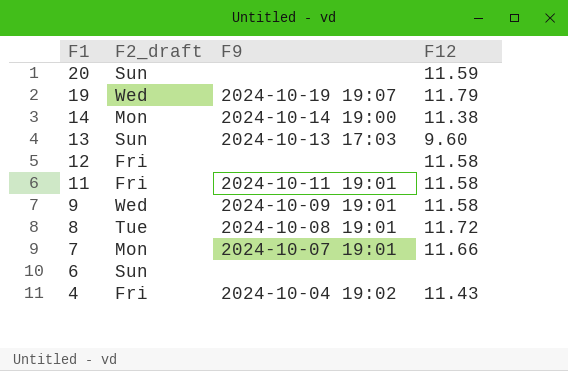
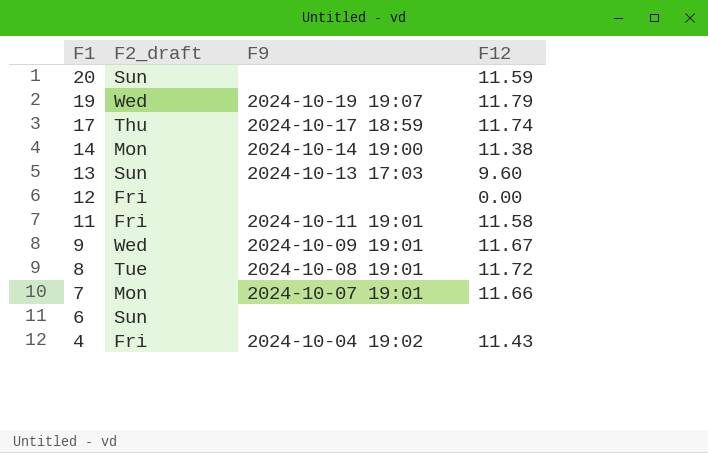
row 17: none -> Thu | 2024-10-17 18:59 | 11.74
12 | F12: 11.58 -> 0.00
9 | F12: 11.58 -> 11.67

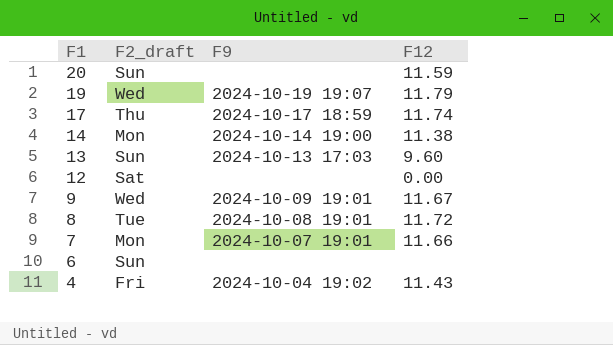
row 11: Fri | 2024-10-11 19:01 | 11.58 -> none
12 | F2_draft: Fri -> Sat

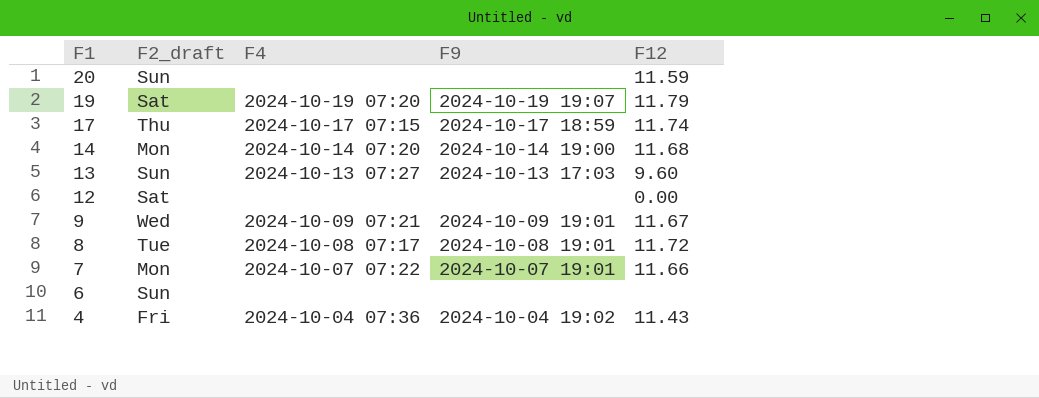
column F4 | position: none -> 3
19 | F2_draft: Wed -> Sat
14 | F12: 11.38 -> 11.68

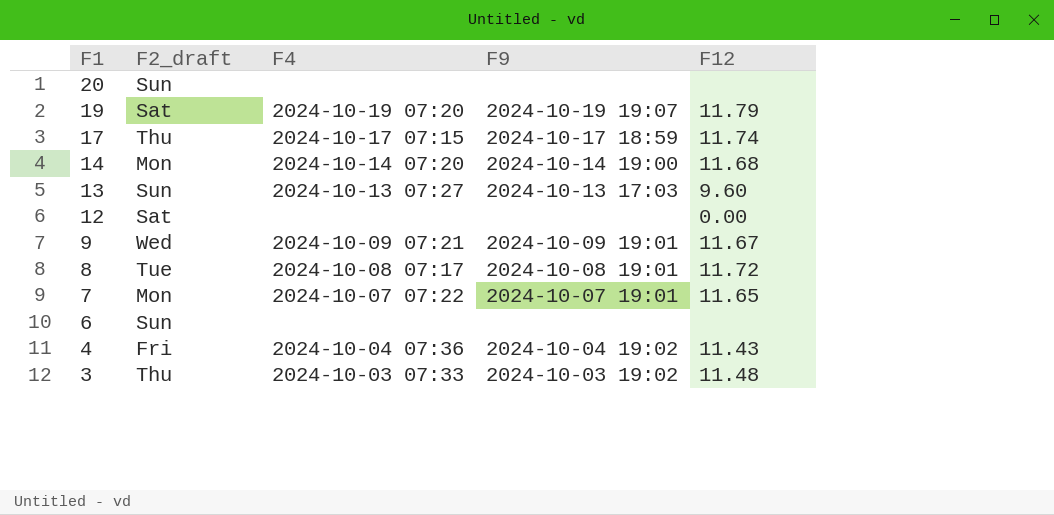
20 | F12: 11.59 -> none
7 | F12: 11.66 -> 11.65
row 3: none -> Thu | 2024-10-03 07:33 | 2024-10-03 19:02 | 11.48

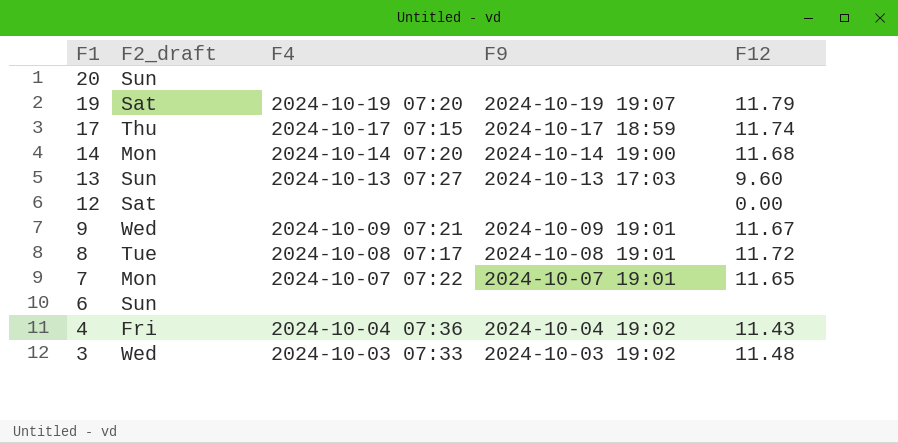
3 | F2_draft: Thu -> Wed

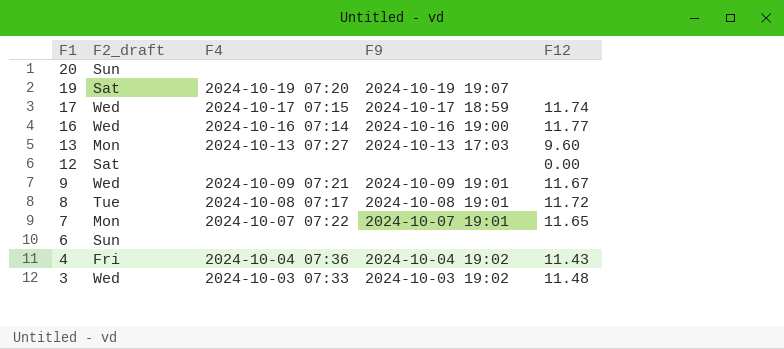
row 14: Mon | 2024-10-14 07:20 | 2024-10-14 19:00 | 11.68 -> none
19 | F12: 11.79 -> none
17 | F2_draft: Thu -> Wed
row 16: none -> Wed | 2024-10-16 07:14 | 2024-10-16 19:00 | 11.77
13 | F2_draft: Sun -> Mon

